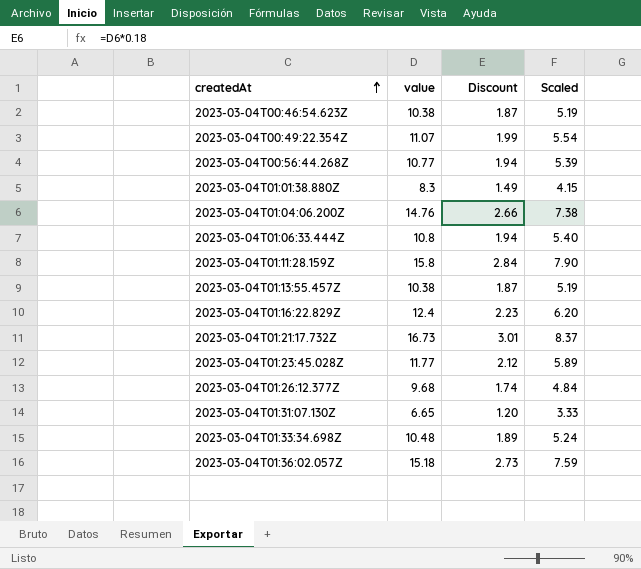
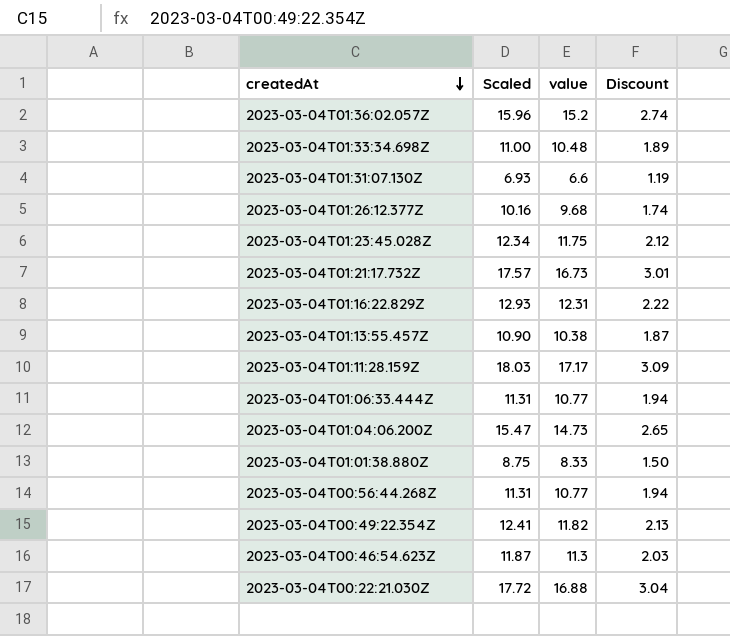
row order: createdAt ascending -> createdAt descending
column Scaled | formula: [value] * 0.5 -> [value] * 1.05
column Scaled | position: 4 -> 2
2023-03-04T01:36:02.057Z | value: 15.18 -> 15.2
2023-03-04T01:36:02.057Z | Discount: 2.73 -> 2.74
2023-03-04T01:31:07.130Z | value: 6.65 -> 6.6
2023-03-04T01:31:07.130Z | Discount: 1.20 -> 1.19
2023-03-04T01:23:45.028Z | value: 11.77 -> 11.75
2023-03-04T01:16:22.829Z | value: 12.4 -> 12.31
2023-03-04T01:16:22.829Z | Discount: 2.23 -> 2.22
2023-03-04T01:11:28.159Z | value: 15.8 -> 17.17
2023-03-04T01:11:28.159Z | Discount: 2.84 -> 3.09
2023-03-04T01:06:33.444Z | value: 10.8 -> 10.77
2023-03-04T01:04:06.200Z | value: 14.76 -> 14.73
2023-03-04T01:04:06.200Z | Discount: 2.66 -> 2.65
2023-03-04T01:01:38.880Z | value: 8.3 -> 8.33
2023-03-04T01:01:38.880Z | Discount: 1.49 -> 1.50
2023-03-04T00:49:22.354Z | value: 11.07 -> 11.82
2023-03-04T00:49:22.354Z | Discount: 1.99 -> 2.13
2023-03-04T00:46:54.623Z | value: 10.38 -> 11.3
2023-03-04T00:46:54.623Z | Discount: 1.87 -> 2.03
row 2023-03-04T00:22:21.030Z: none -> 17.72 | 16.88 | 3.04

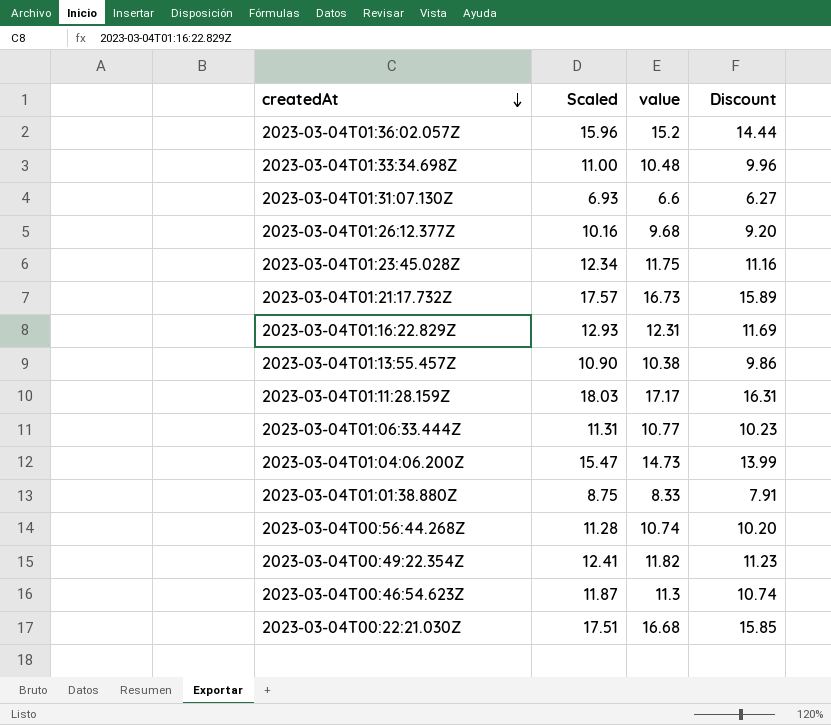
column Discount | formula: [value] * 0.18 -> [value] * 0.95
2023-03-04T00:56:44.268Z | Scaled: 11.31 -> 11.28
2023-03-04T00:56:44.268Z | value: 10.77 -> 10.74
2023-03-04T00:22:21.030Z | Scaled: 17.72 -> 17.51
2023-03-04T00:22:21.030Z | value: 16.88 -> 16.68

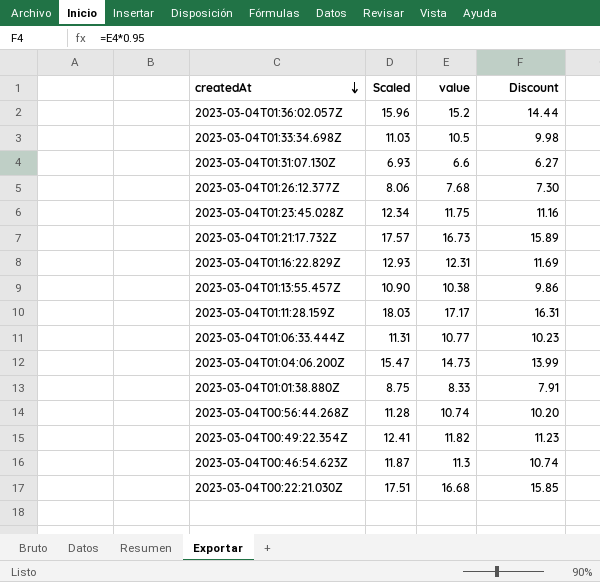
2023-03-04T01:33:34.698Z | Scaled: 11.00 -> 11.03
2023-03-04T01:33:34.698Z | value: 10.48 -> 10.5
2023-03-04T01:33:34.698Z | Discount: 9.96 -> 9.98
2023-03-04T01:26:12.377Z | Scaled: 10.16 -> 8.06
2023-03-04T01:26:12.377Z | value: 9.68 -> 7.68
2023-03-04T01:26:12.377Z | Discount: 9.20 -> 7.30

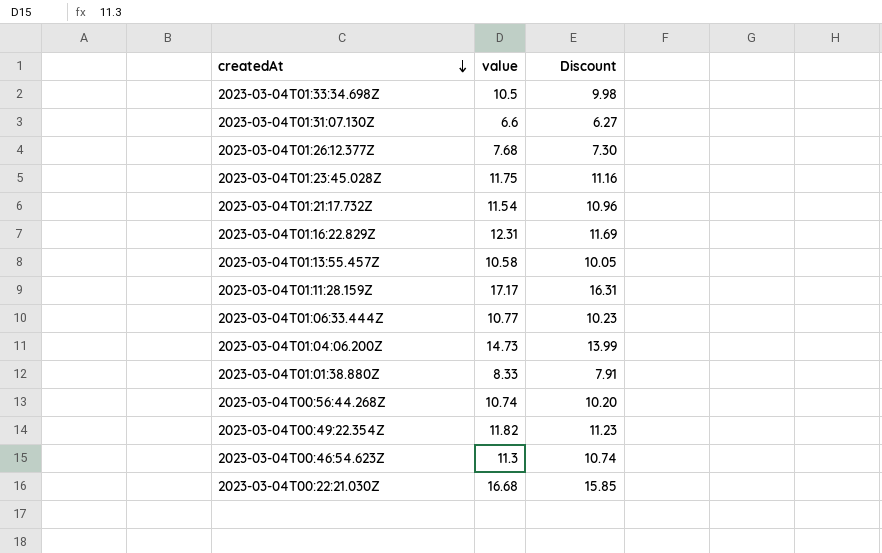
column Scaled | formula: [value] * 1.05 -> none
row 2023-03-04T01:36:02.057Z: 15.96 | 15.2 | 14.44 -> none
2023-03-04T01:21:17.732Z | value: 16.73 -> 11.54
2023-03-04T01:21:17.732Z | Discount: 15.89 -> 10.96
2023-03-04T01:13:55.457Z | value: 10.38 -> 10.58
2023-03-04T01:13:55.457Z | Discount: 9.86 -> 10.05

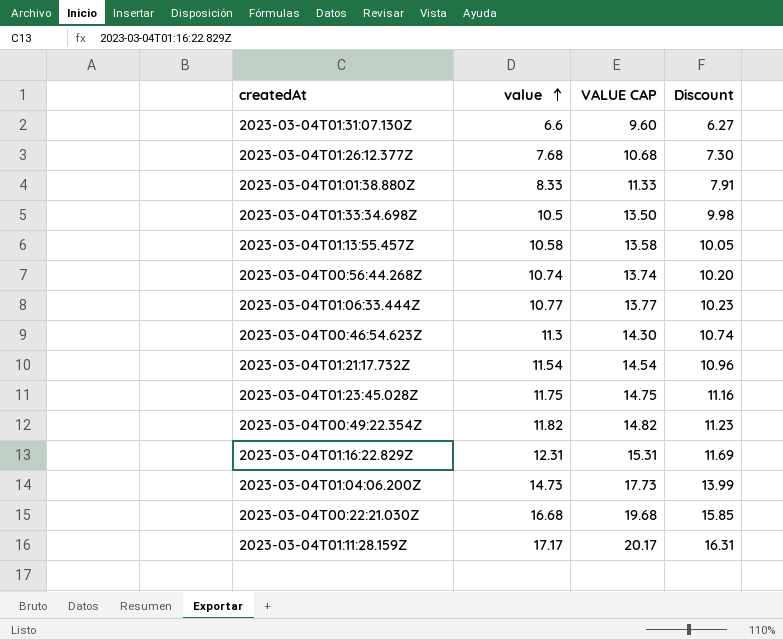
row order: createdAt descending -> value ascending
column VALUE CAP | formula: none -> [value] + 3

